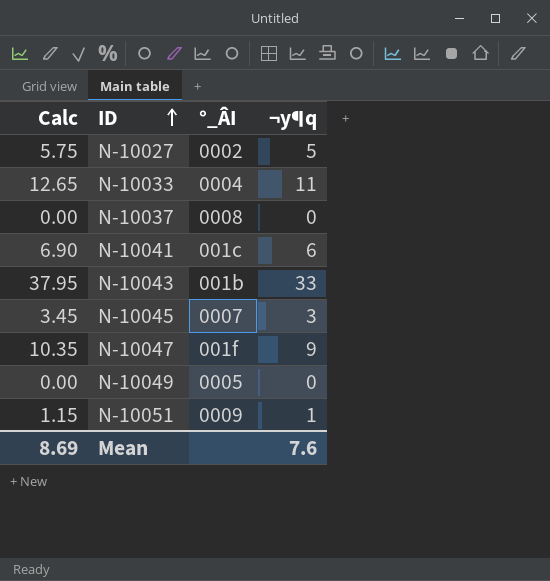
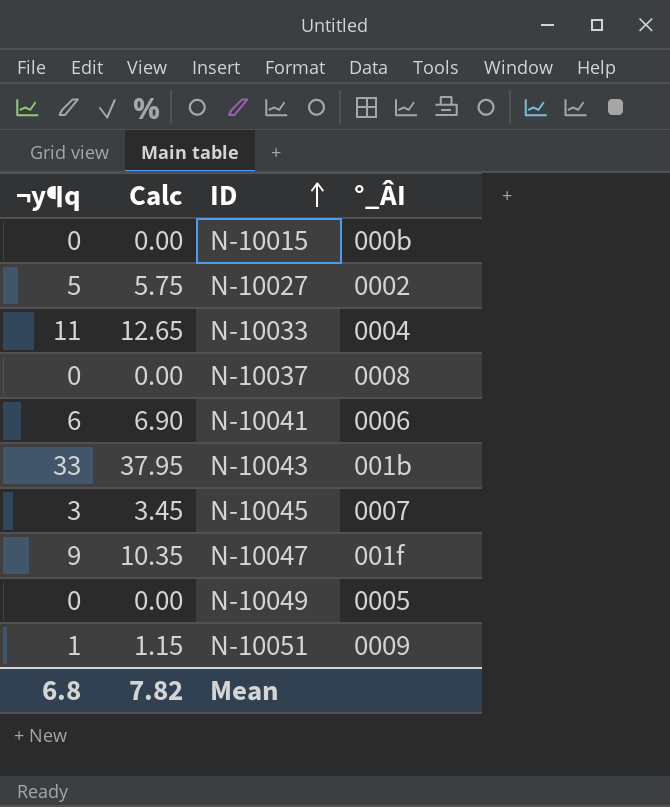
column ¬y¶q | position: 4 -> 1
row N-10015: none -> 0 | 0.00 | 000b
N-10041 | °_ÂI: 001c -> 0006
Mean | ¬y¶q: 7.6 -> 6.8
Mean | Calc: 8.69 -> 7.82

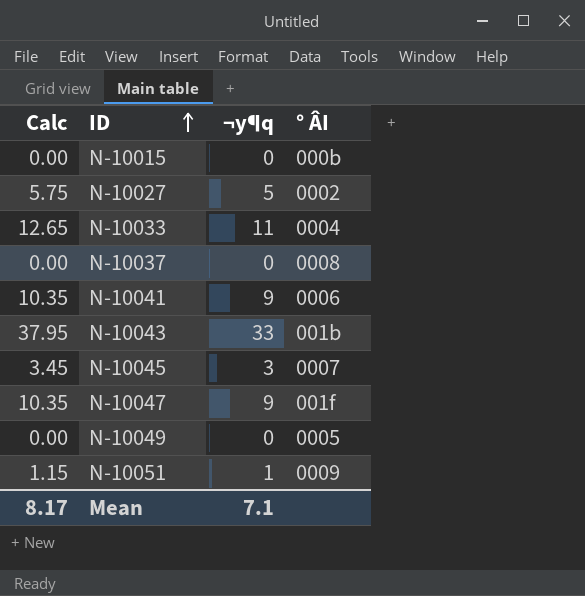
column ¬y¶q | position: 1 -> 3
column name: °_ÂI -> ° ÂI
N-10041 | Calc: 6.90 -> 10.35
N-10041 | ¬y¶q: 6 -> 9
Mean | Calc: 7.82 -> 8.17
Mean | ¬y¶q: 6.8 -> 7.1

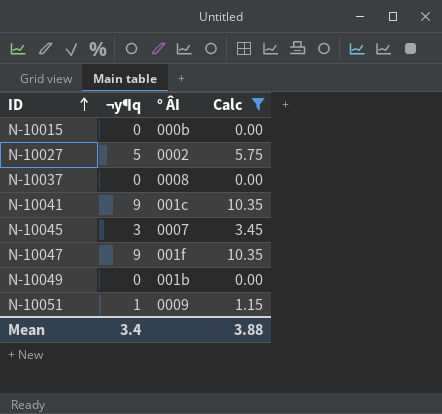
filter: none -> Calc <= 10.35
column Calc | position: 1 -> 4
N-10041 | ° ÂI: 0006 -> 001c
N-10049 | ° ÂI: 0005 -> 001b
Mean | ¬y¶q: 7.1 -> 3.4
Mean | Calc: 8.17 -> 3.88

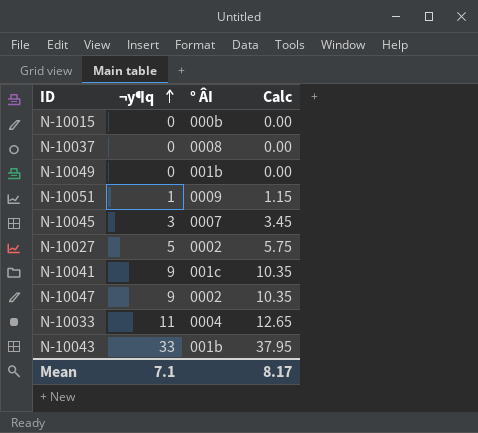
filter: Calc <= 10.35 -> none
row order: ID ascending -> ¬y¶q ascending
N-10047 | ° ÂI: 001f -> 0002
Mean | ¬y¶q: 3.4 -> 7.1
Mean | Calc: 3.88 -> 8.17

